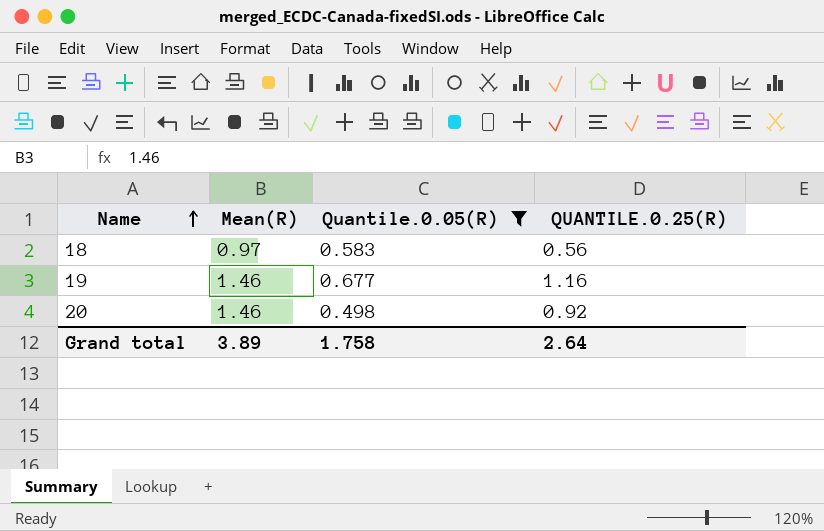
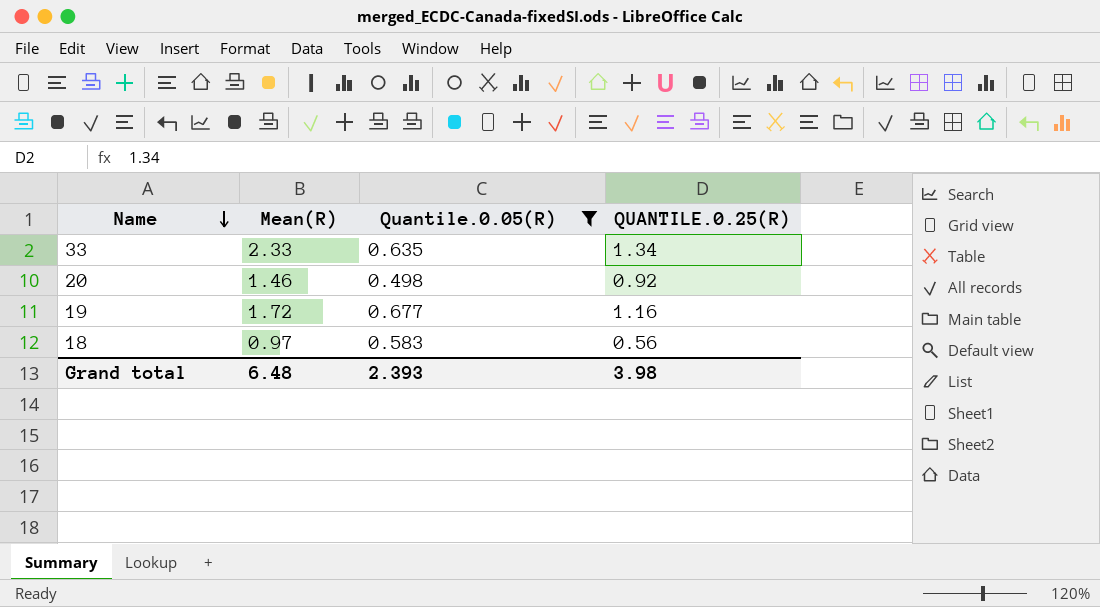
row order: Name ascending -> Name descending
row 33: none -> 2.33 | 0.635 | 1.34
19 | Mean(R): 1.46 -> 1.72
Grand total | Mean(R): 3.89 -> 6.48
Grand total | Quantile.0.05(R): 1.758 -> 2.393
Grand total | QUANTILE.0.25(R): 2.64 -> 3.98

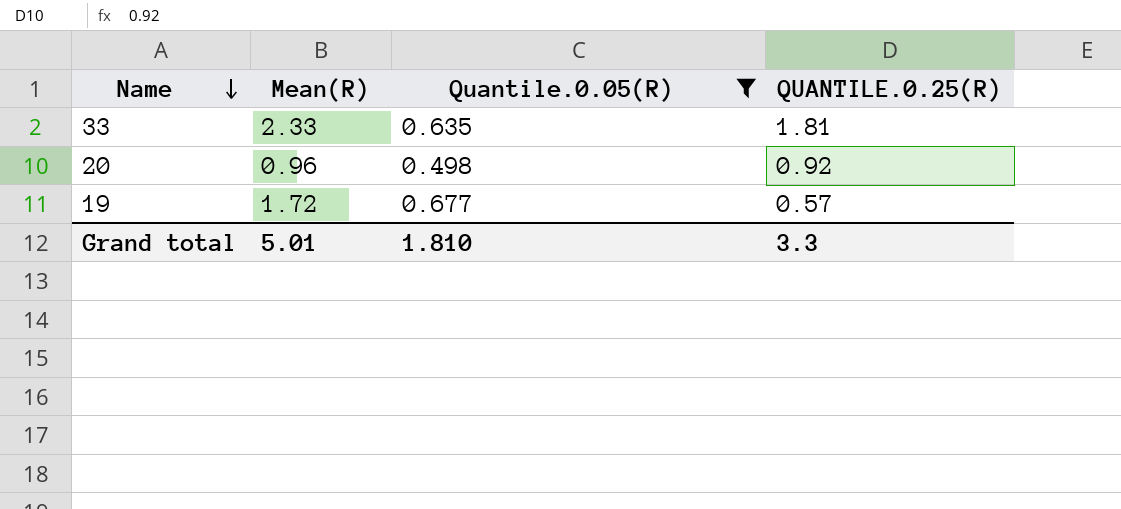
row 18: 0.97 | 0.583 | 0.56 -> none
33 | QUANTILE.0.25(R): 1.34 -> 1.81
20 | Mean(R): 1.46 -> 0.96
19 | QUANTILE.0.25(R): 1.16 -> 0.57
Grand total | Mean(R): 6.48 -> 5.01
Grand total | Quantile.0.05(R): 2.393 -> 1.810
Grand total | QUANTILE.0.25(R): 3.98 -> 3.3

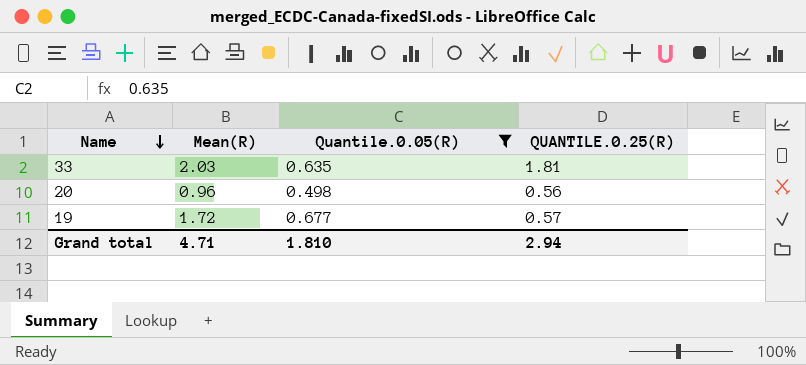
33 | Mean(R): 2.33 -> 2.03
20 | QUANTILE.0.25(R): 0.92 -> 0.56
Grand total | Mean(R): 5.01 -> 4.71
Grand total | QUANTILE.0.25(R): 3.3 -> 2.94

